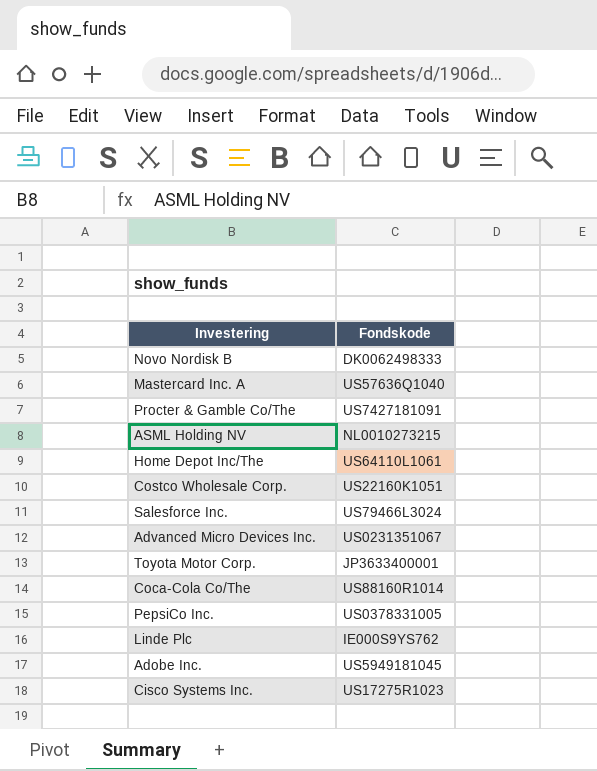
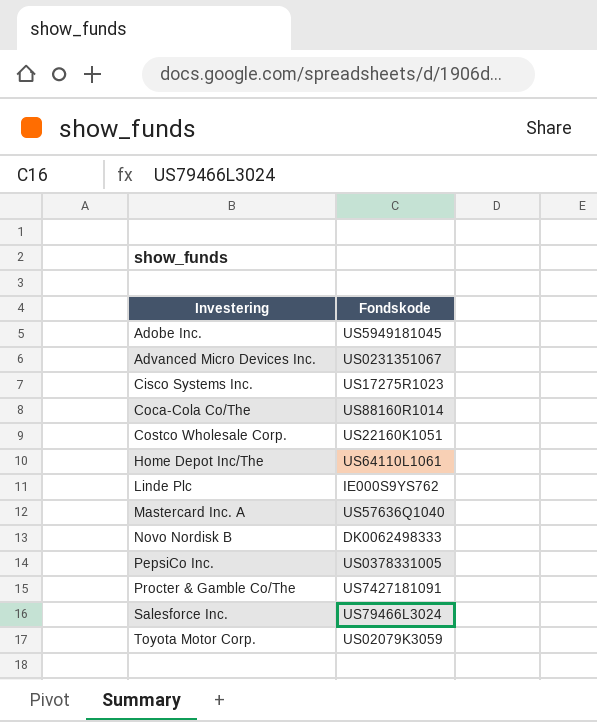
row order: none -> Investering ascending
row ASML Holding NV: NL0010273215 -> none
Toyota Motor Corp. | Fondskode: JP3633400001 -> US02079K3059

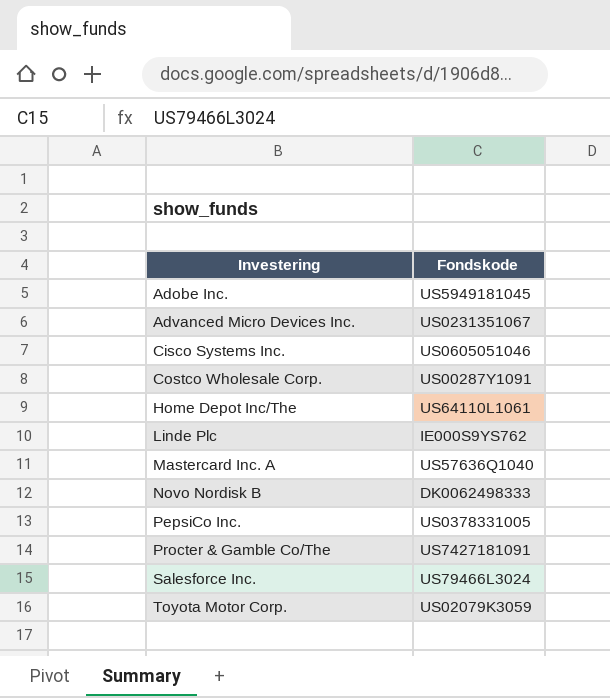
row Coca-Cola Co/The: US88160R1014 -> none
Cisco Systems Inc. | Fondskode: US17275R1023 -> US0605051046
Costco Wholesale Corp. | Fondskode: US22160K1051 -> US00287Y1091

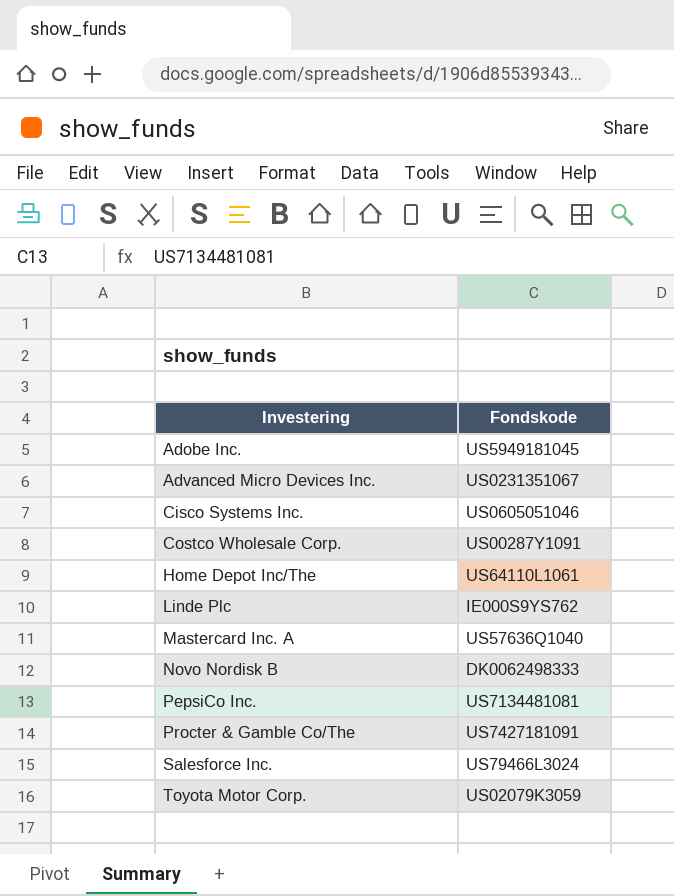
PepsiCo Inc. | Fondskode: US0378331005 -> US7134481081

